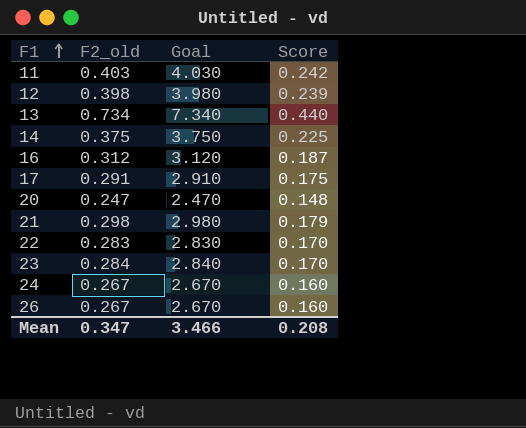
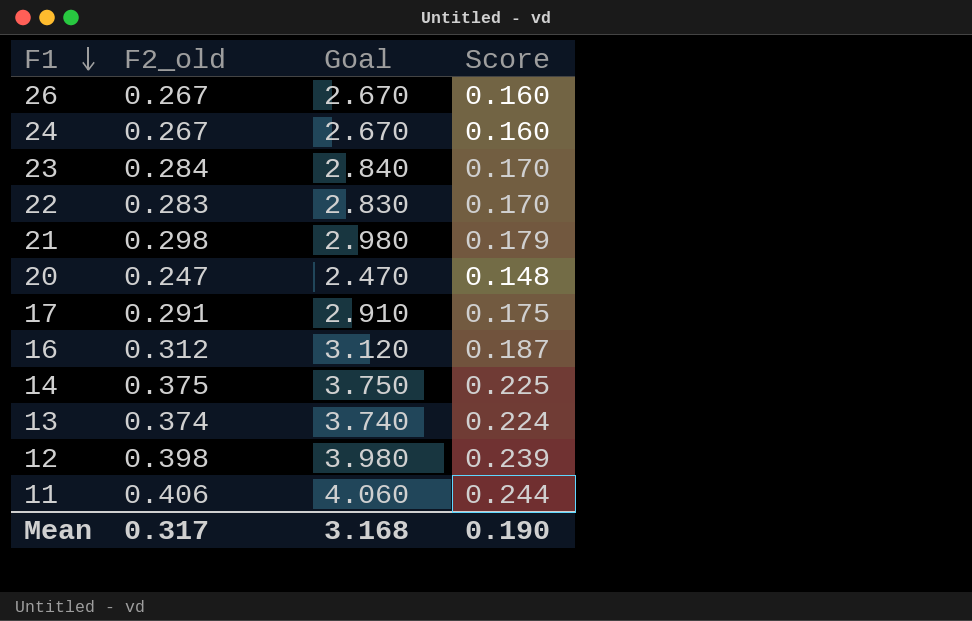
row order: F1 ascending -> F1 descending
13 | F2_old: 0.734 -> 0.374
13 | Goal: 7.340 -> 3.740
13 | Score: 0.440 -> 0.224
11 | F2_old: 0.403 -> 0.406
11 | Goal: 4.030 -> 4.060
11 | Score: 0.242 -> 0.244
Mean | F2_old: 0.347 -> 0.317
Mean | Goal: 3.466 -> 3.168
Mean | Score: 0.208 -> 0.190

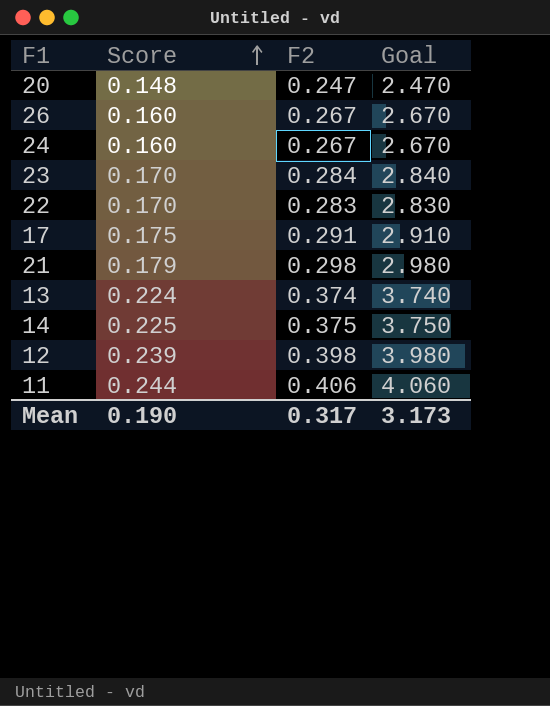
row order: F1 descending -> Score ascending
column Score | position: 4 -> 2
column name: F2_old -> F2
row 16: 0.312 | 3.120 | 0.187 -> none
Mean | Goal: 3.168 -> 3.173

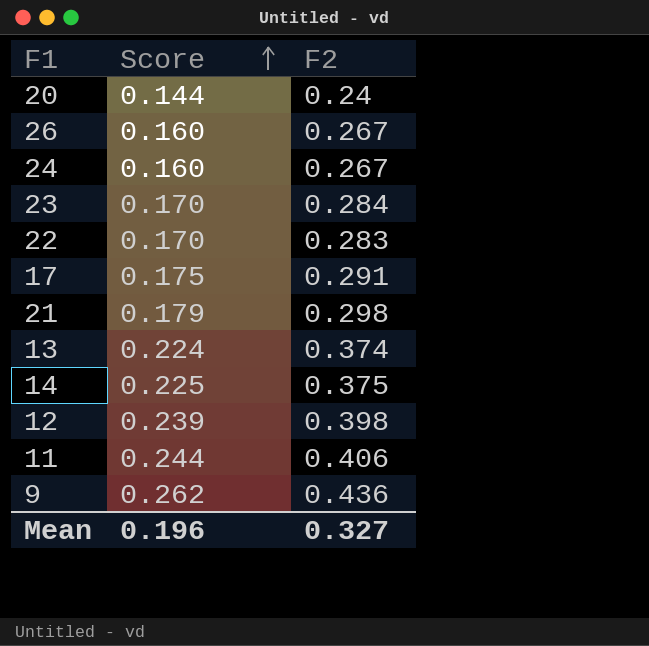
column Goal | formula: [F2] * 10 -> none
20 | Score: 0.148 -> 0.144
20 | F2: 0.247 -> 0.24
row 9: none -> 0.262 | 0.436
Mean | Score: 0.190 -> 0.196
Mean | F2: 0.317 -> 0.327

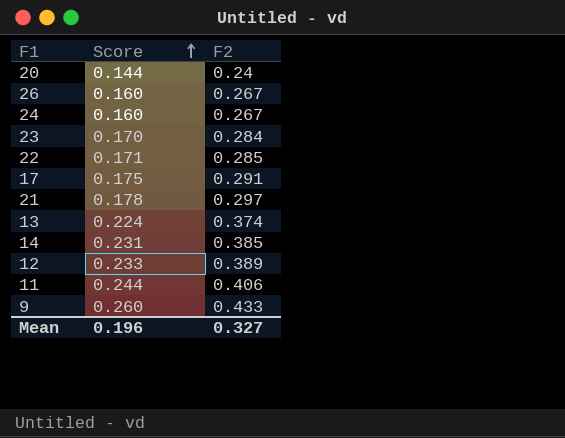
22 | Score: 0.170 -> 0.171
22 | F2: 0.283 -> 0.285
21 | Score: 0.179 -> 0.178
21 | F2: 0.298 -> 0.297
14 | Score: 0.225 -> 0.231
14 | F2: 0.375 -> 0.385
12 | Score: 0.239 -> 0.233
12 | F2: 0.398 -> 0.389
9 | Score: 0.262 -> 0.260
9 | F2: 0.436 -> 0.433

